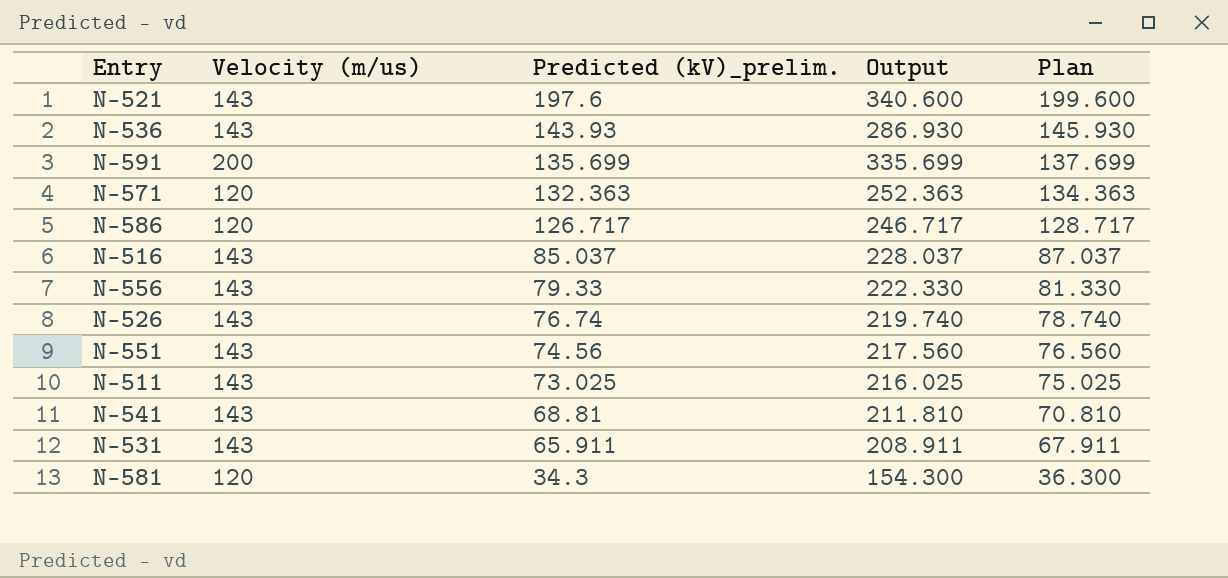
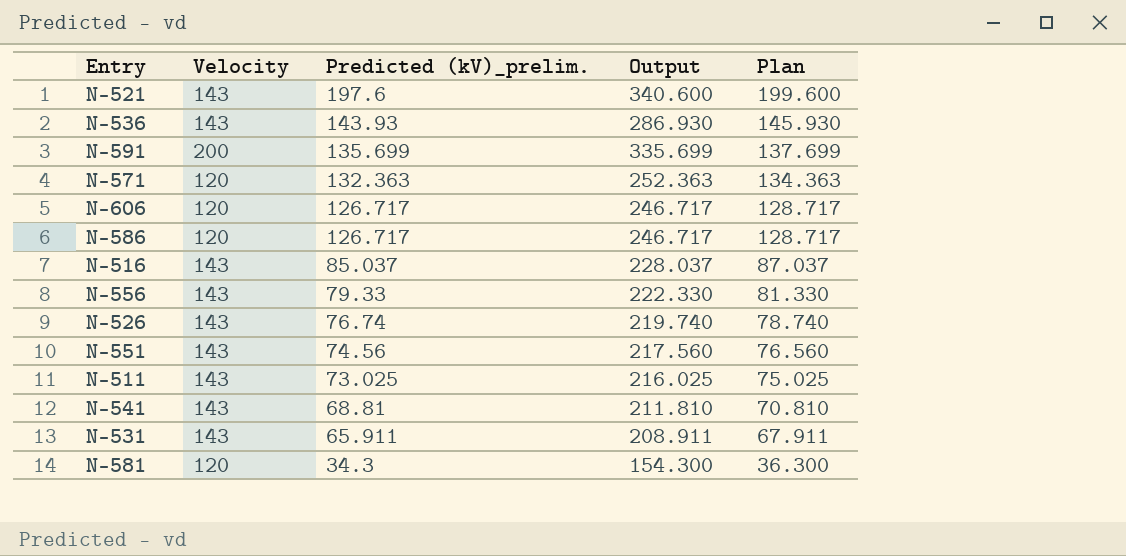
column name: Velocity (m/us) -> Velocity
row N-606: none -> 120 | 126.717 | 246.717 | 128.717

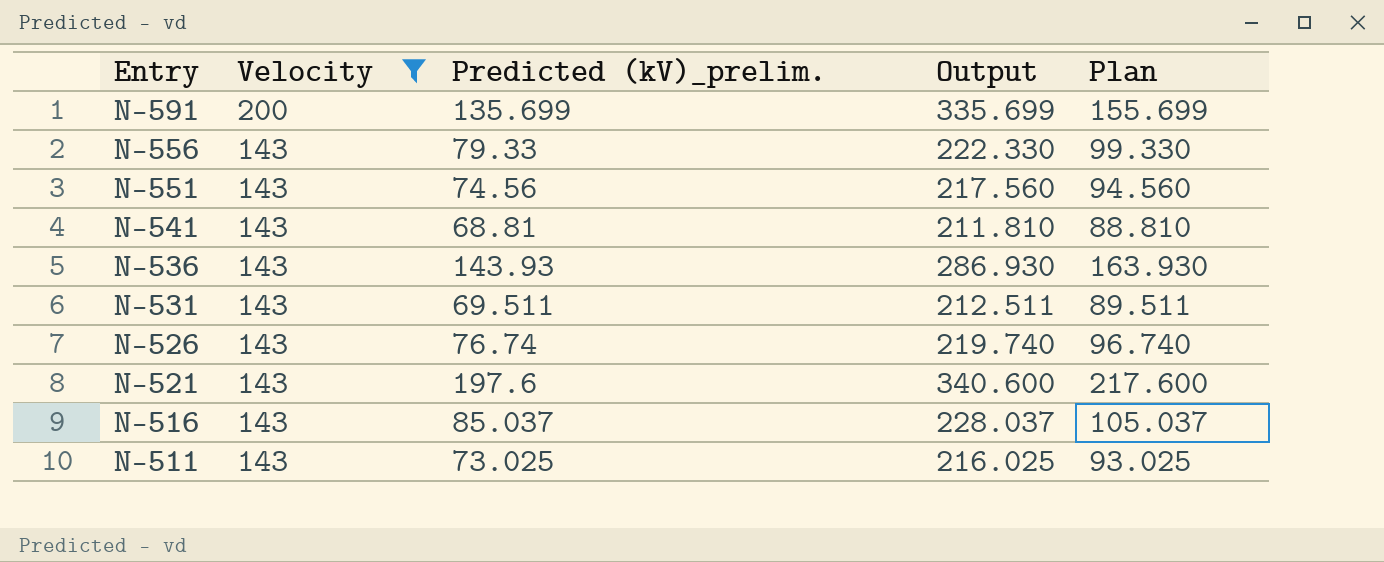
filter: none -> Velocity != 120
row order: Predicted (kV)_prelim. descending -> Entry descending
column Plan | formula: [Predicted (kV)_prelim.] + 2 -> [Predicted (kV)_prelim.] + 20
N-531 | Predicted (kV)_prelim.: 65.911 -> 69.511
N-531 | Output: 208.911 -> 212.511

